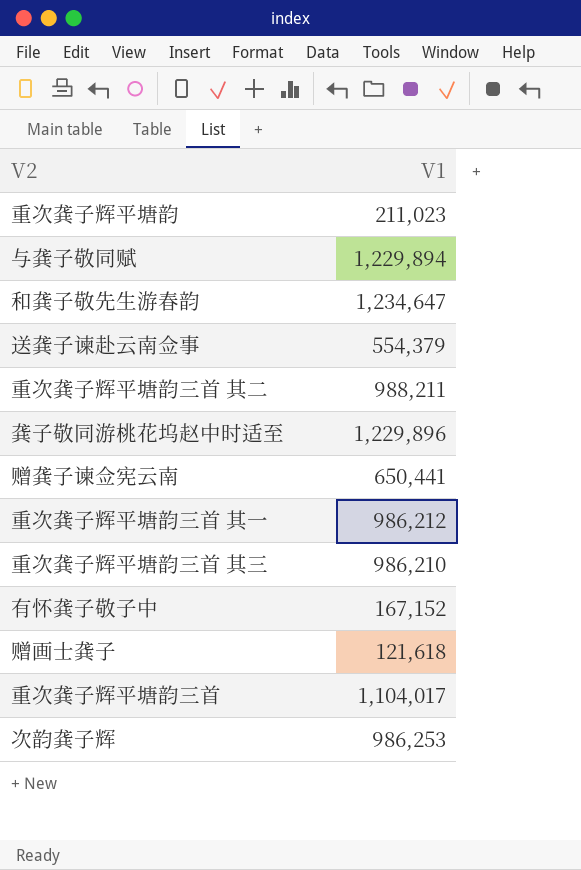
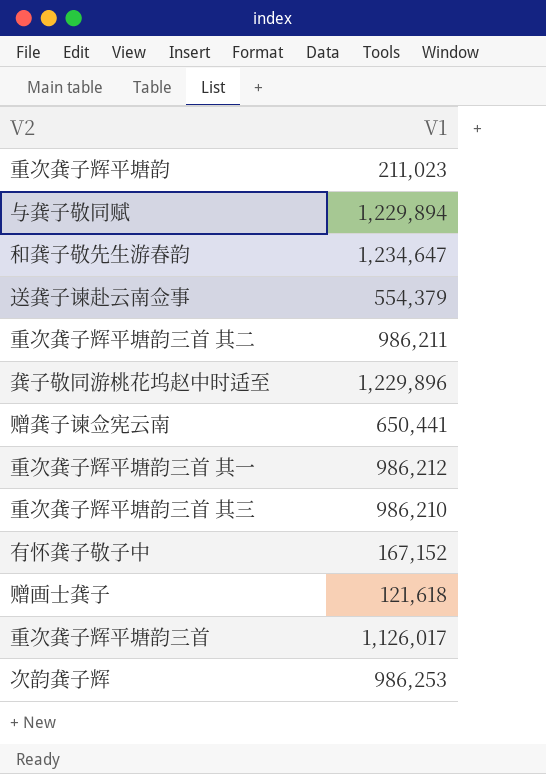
重次龚子辉平塘韵三首 其二 | V1: 988,211 -> 986,211
重次龚子辉平塘韵三首 | V1: 1,104,017 -> 1,126,017

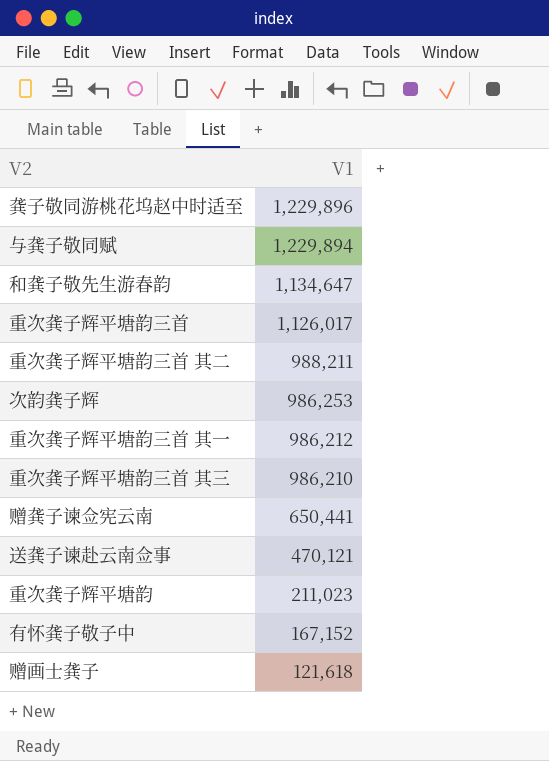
row order: none -> V1 descending
和龚子敬先生游春韵 | V1: 1,234,647 -> 1,134,647
重次龚子辉平塘韵三首 其二 | V1: 986,211 -> 988,211
送龚子谏赴云南佥事 | V1: 554,379 -> 470,121

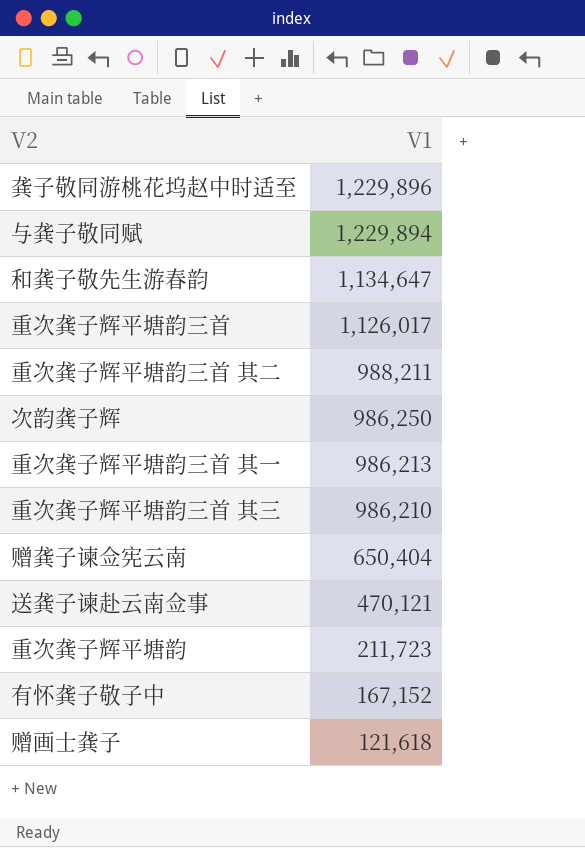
次韵龚子辉 | V1: 986,253 -> 986,250
重次龚子辉平塘韵三首 其一 | V1: 986,212 -> 986,213
赠龚子谏佥宪云南 | V1: 650,441 -> 650,404
重次龚子辉平塘韵 | V1: 211,023 -> 211,723

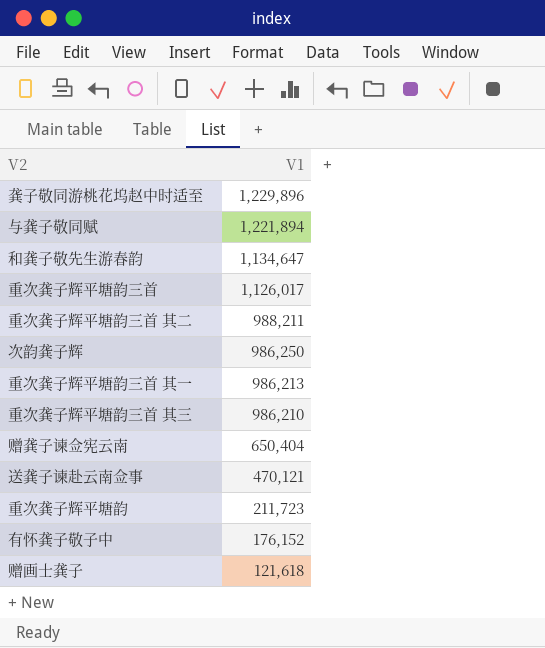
与龚子敬同赋 | V1: 1,229,894 -> 1,221,894
有怀龚子敬子中 | V1: 167,152 -> 176,152

